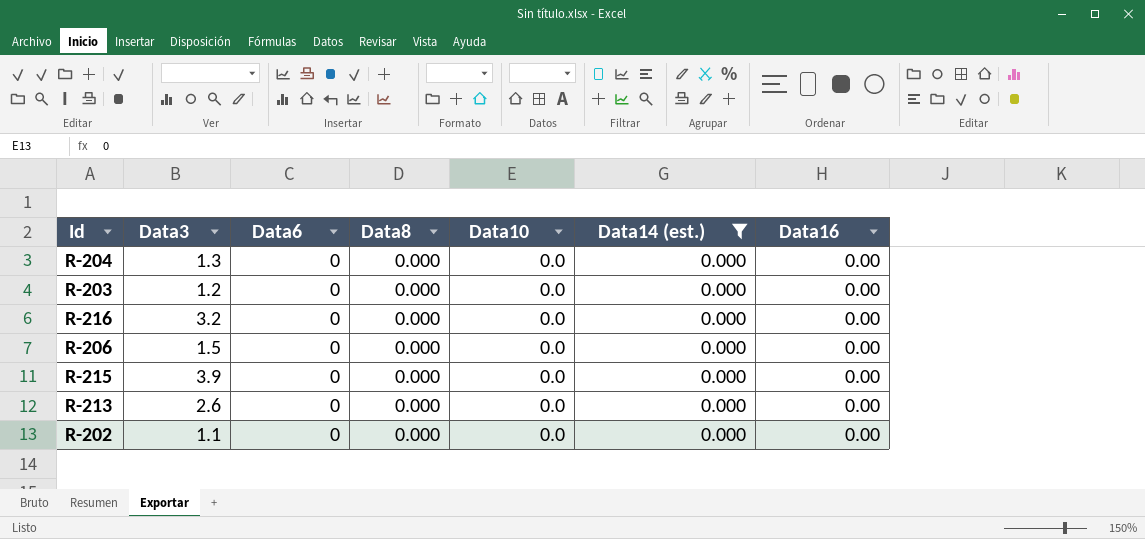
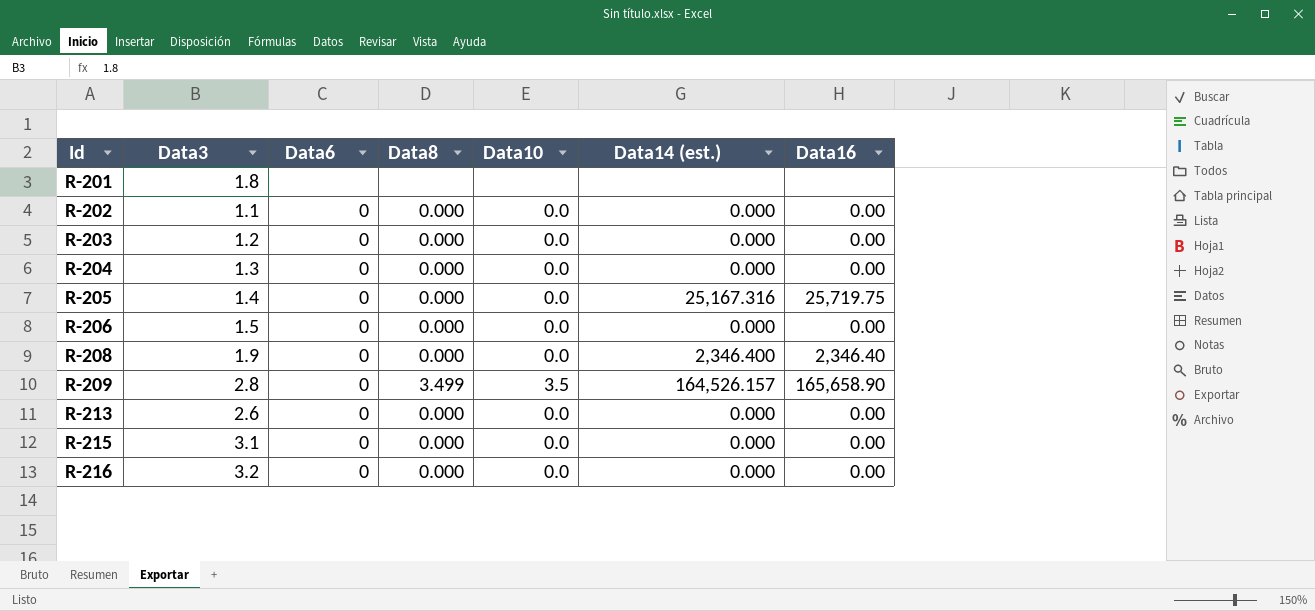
filter: Data14 (est.) = 0.000 -> none
row order: none -> Id ascending
R-215 | Data3: 3.9 -> 3.1

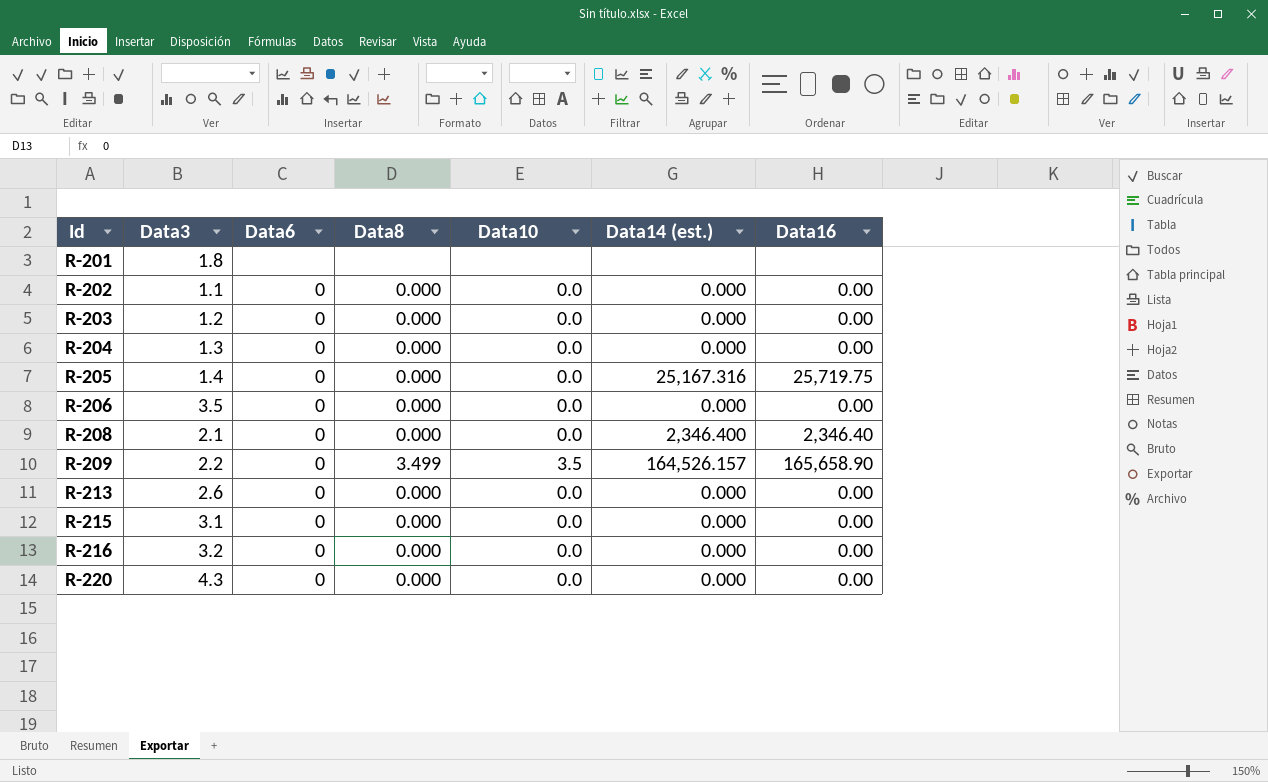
R-206 | Data3: 1.5 -> 3.5
R-208 | Data3: 1.9 -> 2.1
R-209 | Data3: 2.8 -> 2.2
row R-220: none -> 4.3 | 0 | 0.000 | 0.0 | 0.000 | 0.00

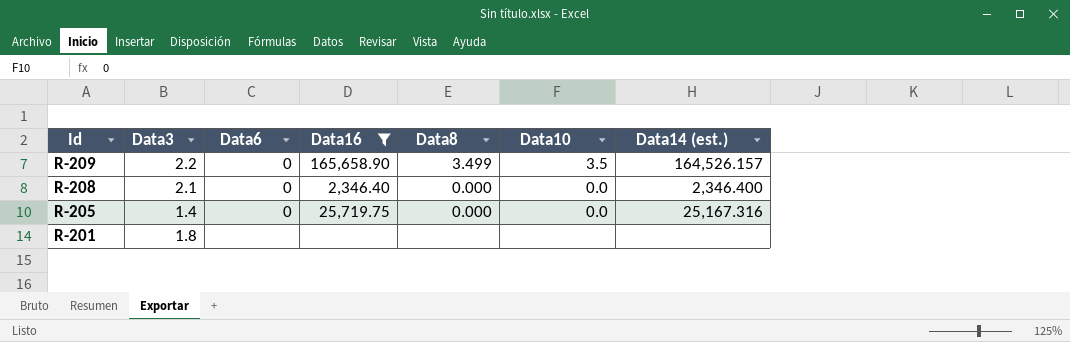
filter: none -> Data16 != 0.00
row order: Id ascending -> Id descending
column Data16 | position: 7 -> 4

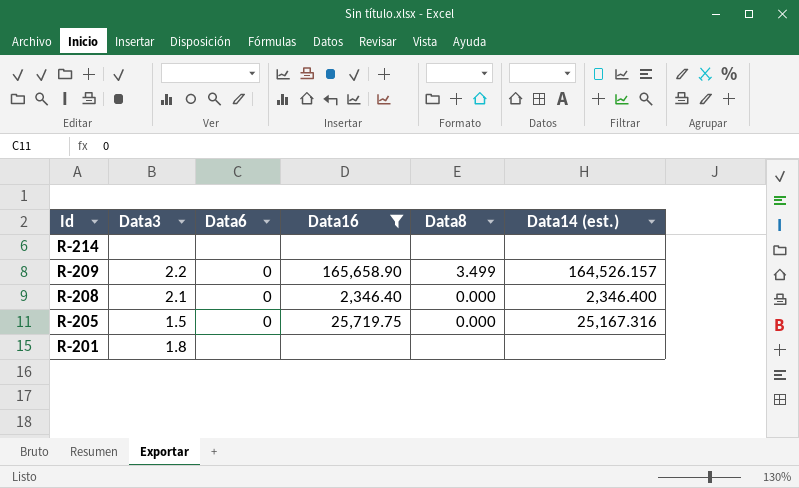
column Data10 | position: 6 -> none
row R-214: none -> none | none | none | none | none
R-205 | Data3: 1.4 -> 1.5

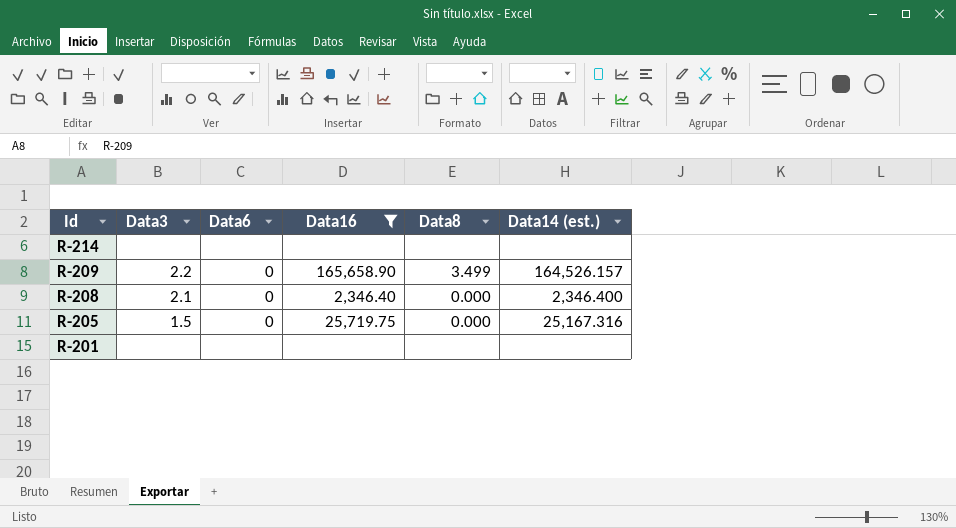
R-201 | Data3: 1.8 -> none

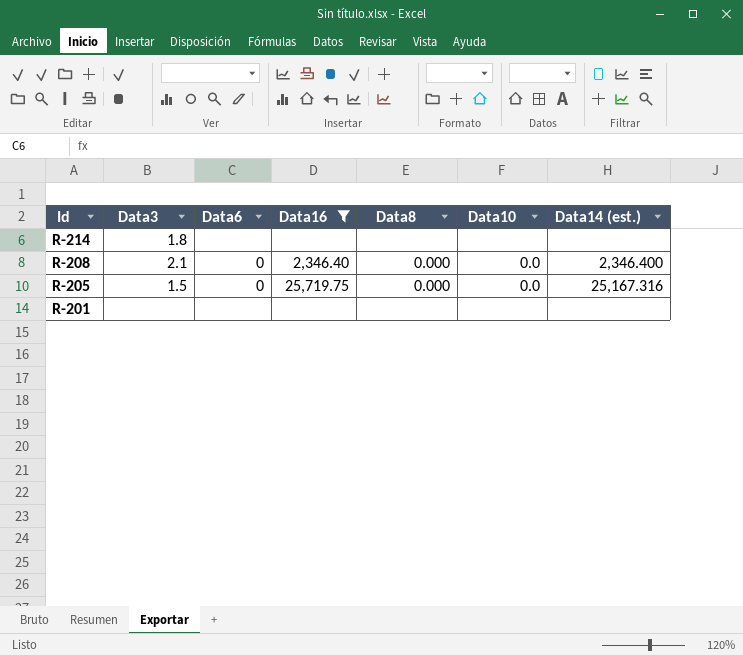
column Data10 | position: none -> 6
row R-209: 2.2 | 0 | 165,658.90 | 3.499 | 164,526.157 -> none
R-214 | Data3: none -> 1.8

